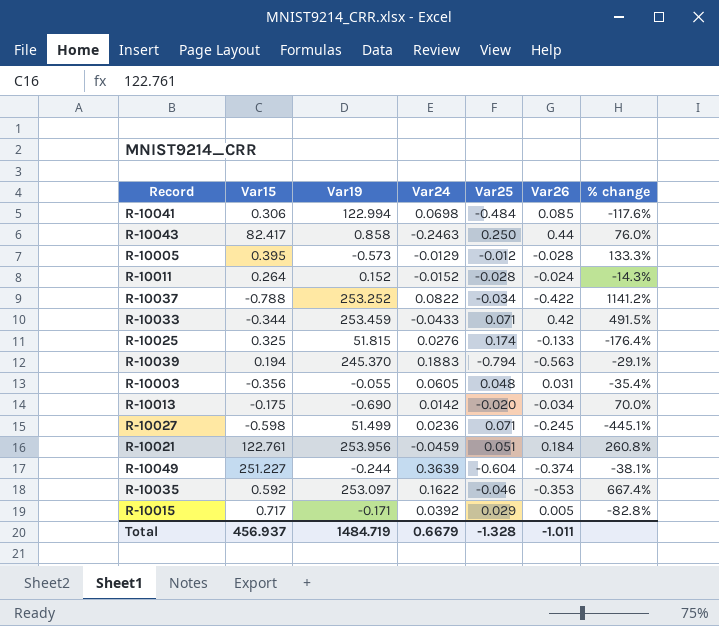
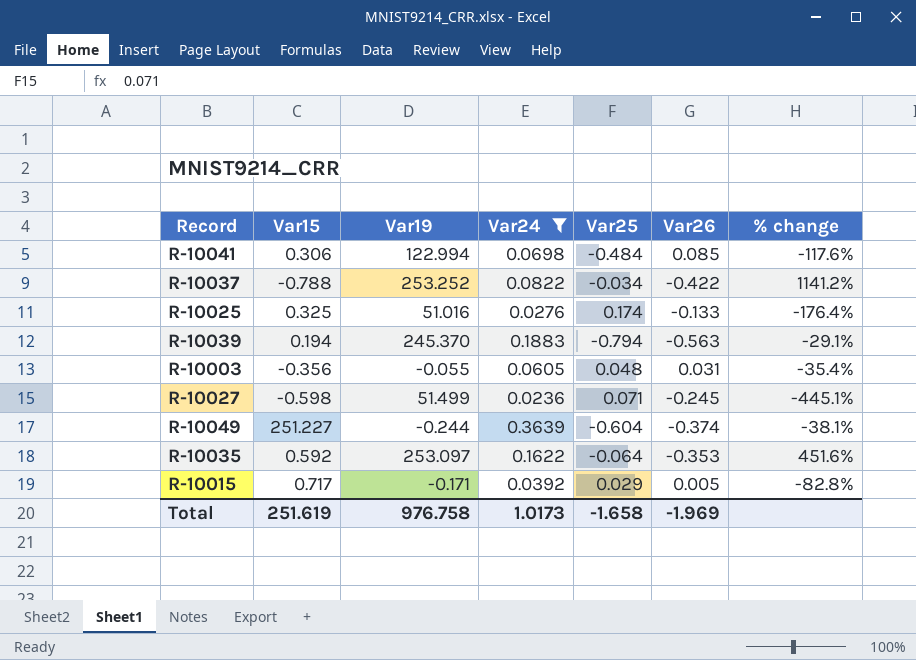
filter: none -> Var24 >= 0.0236
R-10025 | Var19: 51.815 -> 51.016
R-10035 | Var25: -0.046 -> -0.064
R-10035 | % change: 667.4% -> 451.6%
Total | Var15: 456.937 -> 251.619
Total | Var19: 1484.719 -> 976.758
Total | Var24: 0.6679 -> 1.0173
Total | Var25: -1.328 -> -1.658
Total | Var26: -1.011 -> -1.969

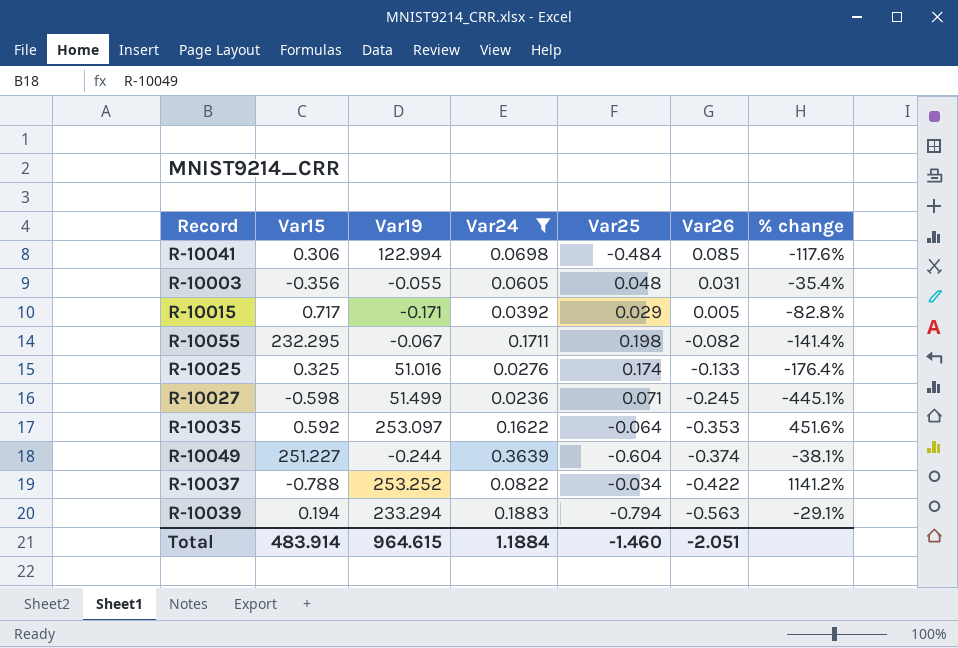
row order: none -> Var26 descending
row R-10055: none -> 232.295 | -0.067 | 0.1711 | 0.198 | -0.082 | -141.4%
R-10039 | Var19: 245.370 -> 233.294
Total | Var15: 251.619 -> 483.914
Total | Var19: 976.758 -> 964.615
Total | Var24: 1.0173 -> 1.1884
Total | Var25: -1.658 -> -1.460
Total | Var26: -1.969 -> -2.051

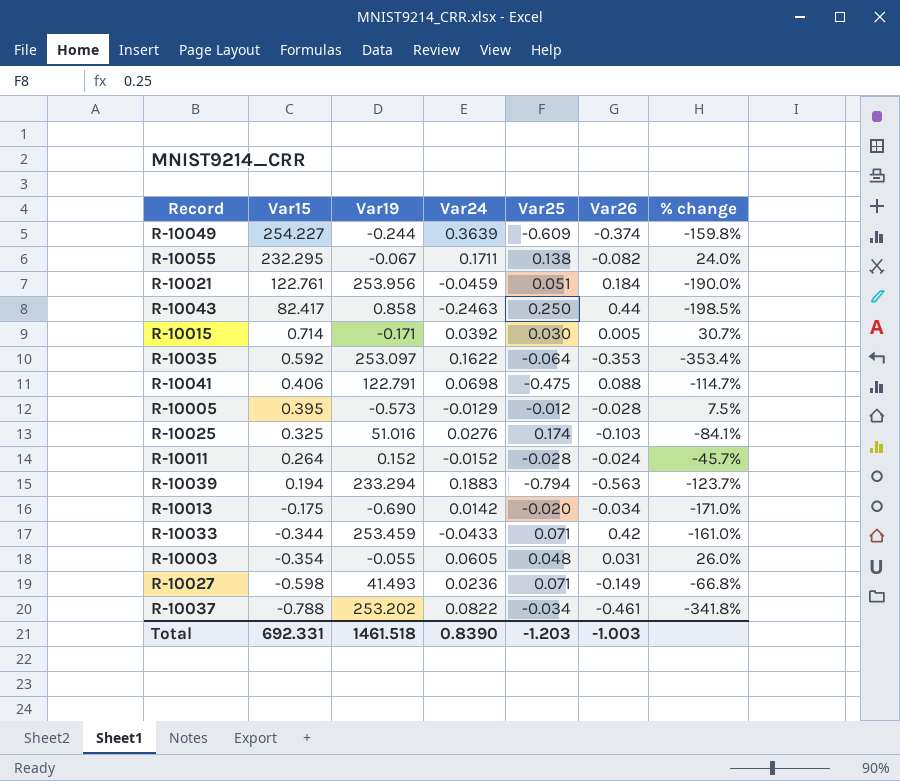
filter: Var24 >= 0.0236 -> none
row order: Var26 descending -> Var15 descending
column % change | formula: ([Var26] - [Var25]) / [Var25] -> ([Var24] - [Var25]) / [Var25]
R-10049 | Var15: 251.227 -> 254.227
R-10049 | Var25: -0.604 -> -0.609
R-10055 | Var25: 0.198 -> 0.138
R-10015 | Var15: 0.717 -> 0.714
R-10015 | Var25: 0.029 -> 0.030
R-10041 | Var15: 0.306 -> 0.406
R-10041 | Var19: 122.994 -> 122.791
R-10041 | Var25: -0.484 -> -0.475
R-10041 | Var26: 0.085 -> 0.088
R-10025 | Var26: -0.133 -> -0.103
R-10003 | Var15: -0.356 -> -0.354
R-10027 | Var19: 51.499 -> 41.493
R-10027 | Var26: -0.245 -> -0.149
R-10037 | Var19: 253.252 -> 253.202
R-10037 | Var26: -0.422 -> -0.461
Total | Var15: 483.914 -> 692.331
Total | Var19: 964.615 -> 1461.518
Total | Var24: 1.1884 -> 0.8390
Total | Var25: -1.460 -> -1.203
Total | Var26: -2.051 -> -1.003

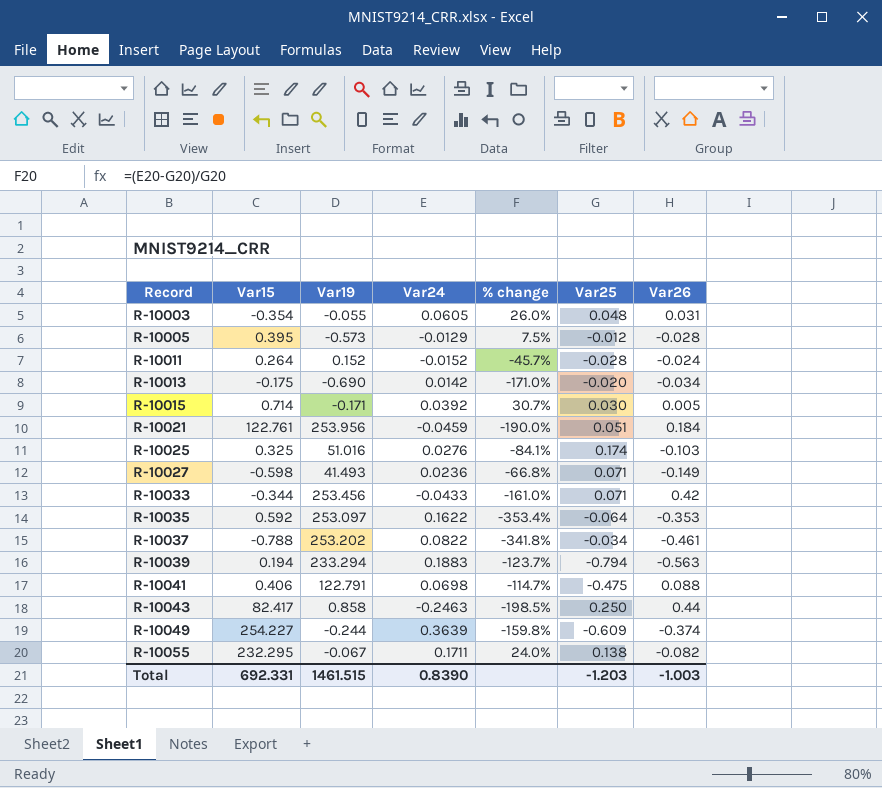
row order: Var15 descending -> Record ascending
column % change | position: 7 -> 5
R-10033 | Var19: 253.459 -> 253.456
Total | Var19: 1461.518 -> 1461.515

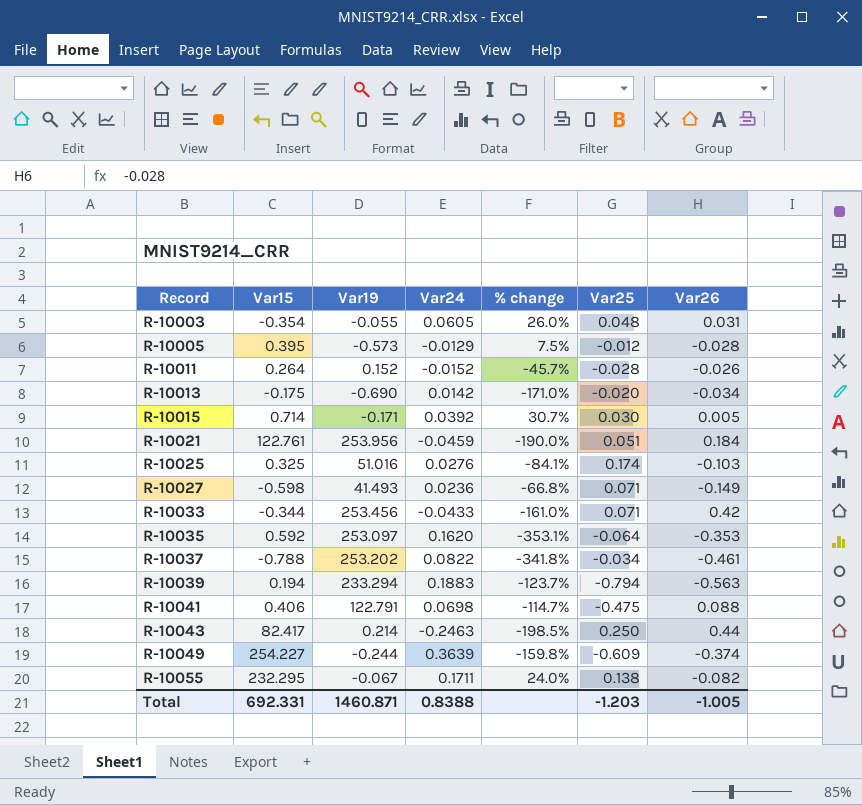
R-10011 | Var26: -0.024 -> -0.026
R-10035 | Var24: 0.1622 -> 0.1620
R-10035 | % change: -353.4% -> -353.1%
R-10043 | Var19: 0.858 -> 0.214
Total | Var19: 1461.515 -> 1460.871
Total | Var24: 0.8390 -> 0.8388
Total | Var26: -1.003 -> -1.005

